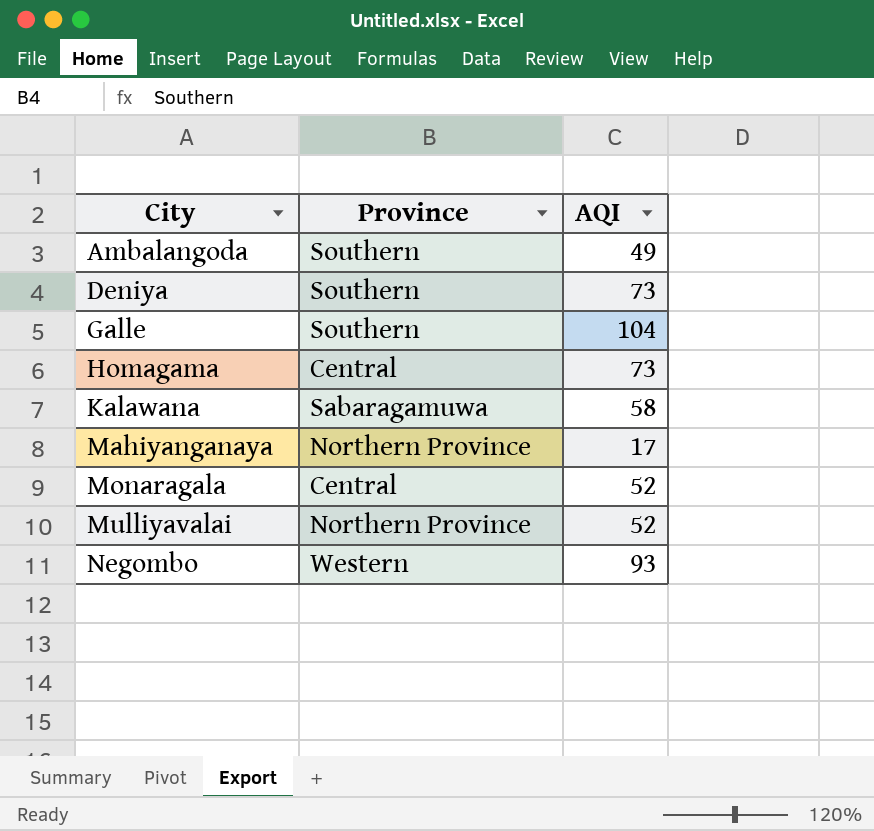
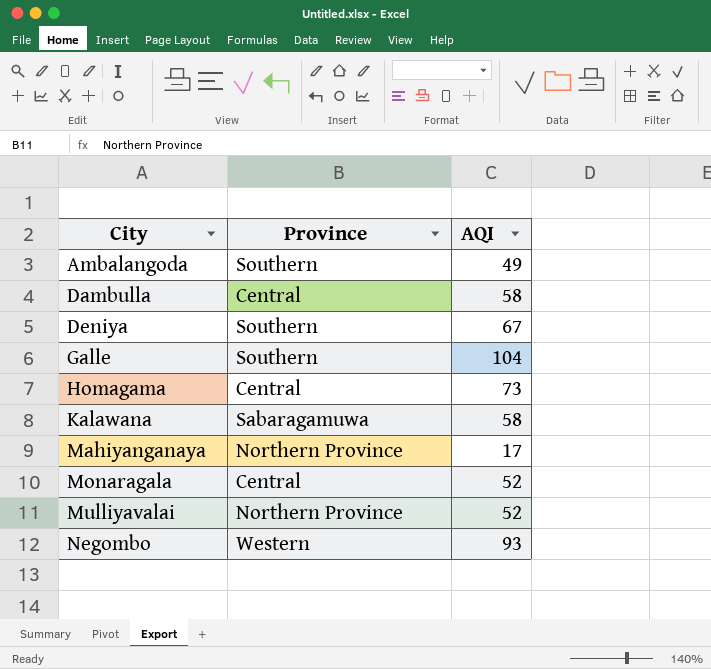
row Dambulla: none -> Central | 58
Deniya | AQI: 73 -> 67

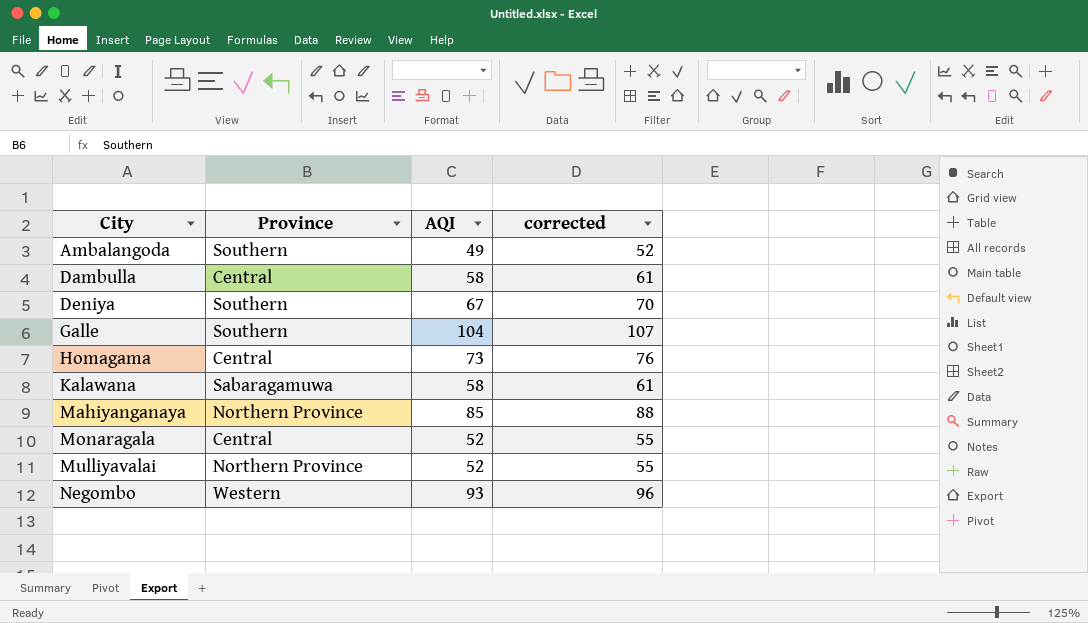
column corrected | formula: none -> [AQI] + 3
Mahiyanganaya | AQI: 17 -> 85

